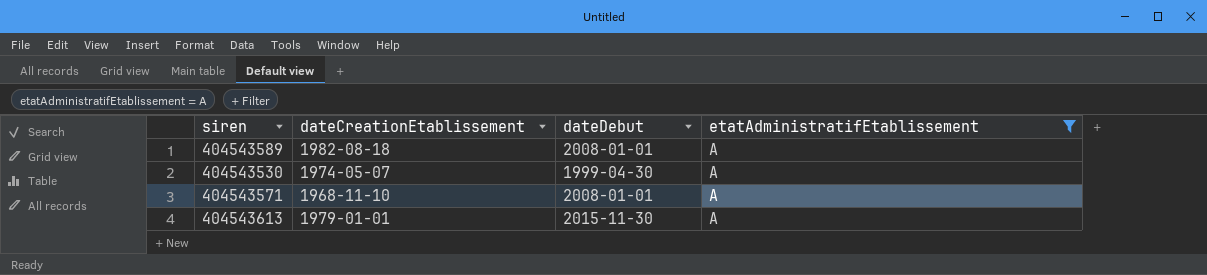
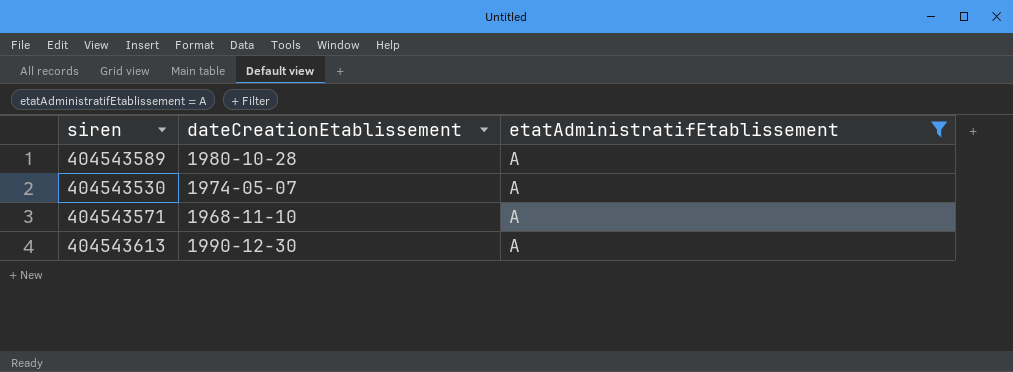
column dateDebut | position: 3 -> none
404543589 | dateCreationEtablissement: 1982-08-18 -> 1980-10-28
404543613 | dateCreationEtablissement: 1979-01-01 -> 1990-12-30

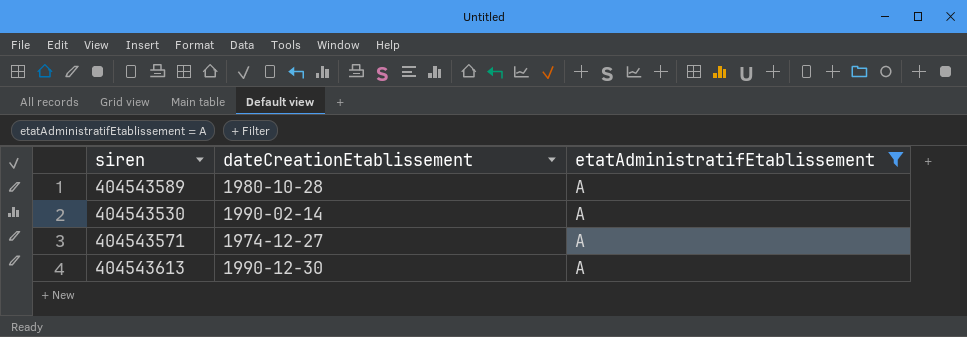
404543530 | dateCreationEtablissement: 1974-05-07 -> 1990-02-14
404543571 | dateCreationEtablissement: 1968-11-10 -> 1974-12-27

